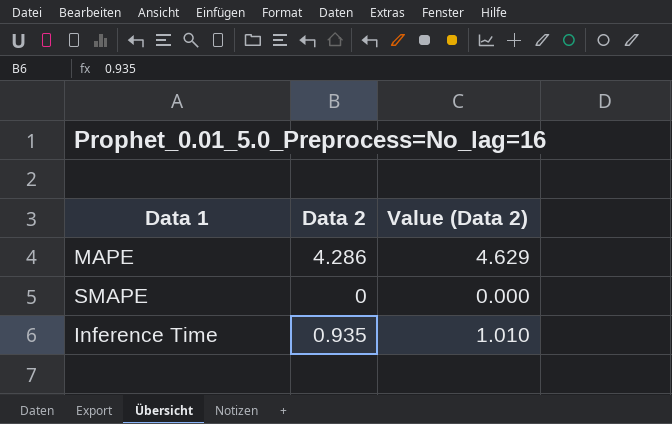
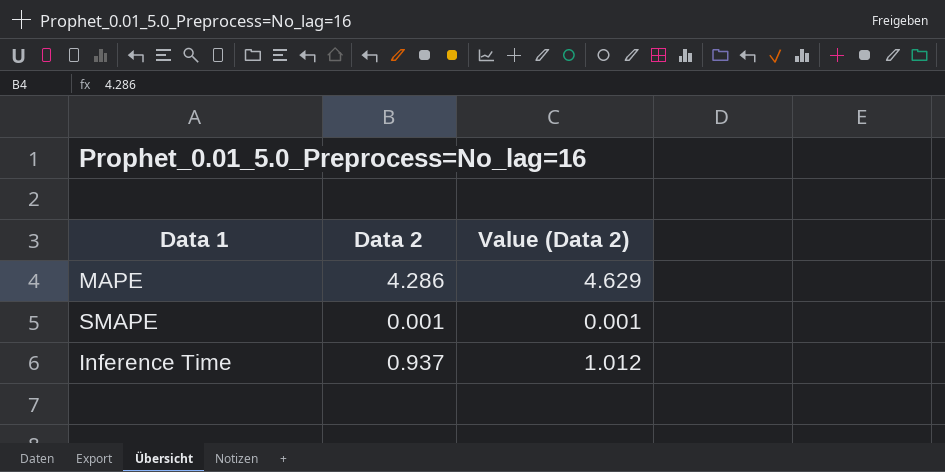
SMAPE | Data 2: 0 -> 0.001
SMAPE | Value (Data 2): 0.000 -> 0.001
Inference Time | Data 2: 0.935 -> 0.937
Inference Time | Value (Data 2): 1.010 -> 1.012

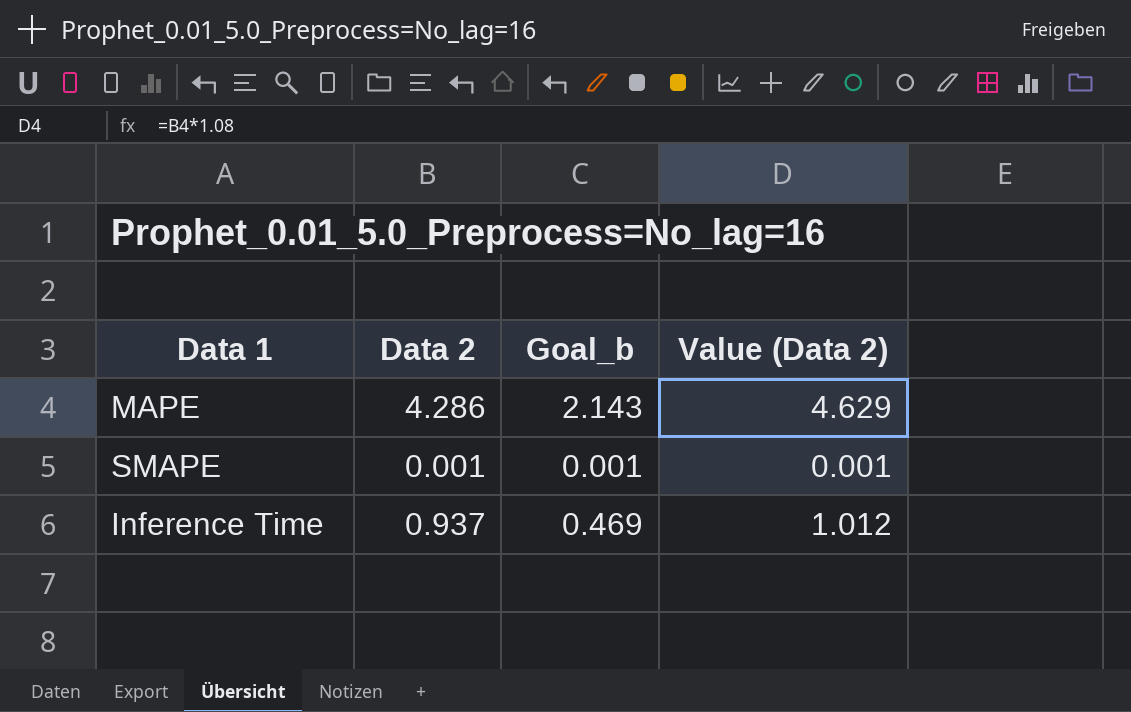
column Goal_b | formula: none -> [Data 2] * 0.5

